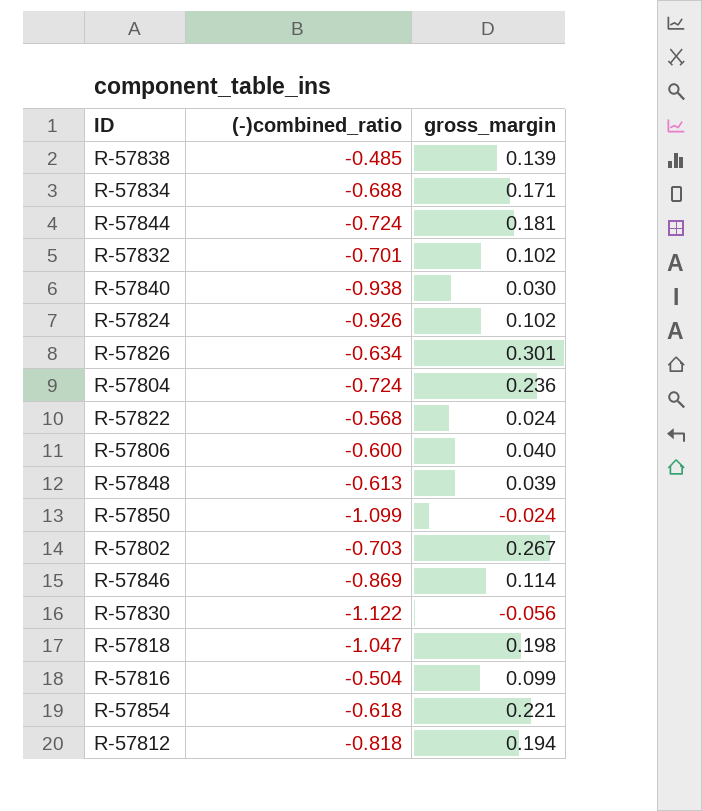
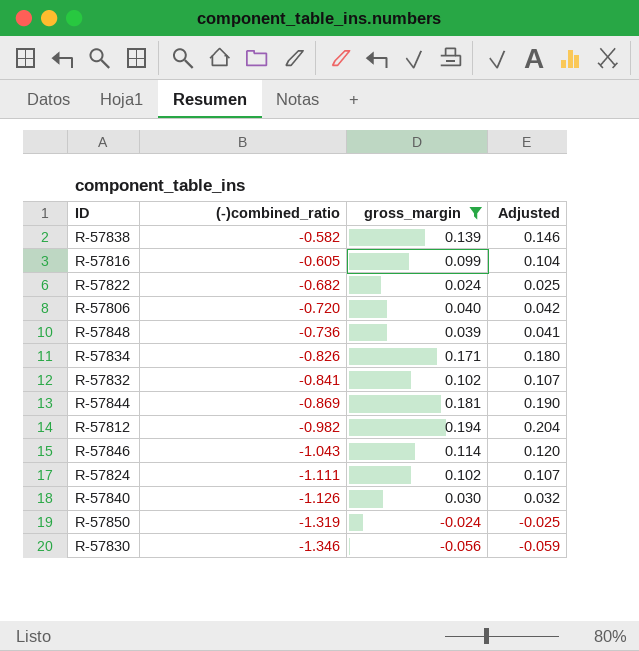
filter: none -> gross_margin <= 0.194
row order: none -> (-)combined_ratio descending
column Adjusted | formula: none -> [gross_margin] * 1.05
R-57838 | (-)combined_ratio: -0.485 -> -0.582
R-57816 | (-)combined_ratio: -0.504 -> -0.605
R-57822 | (-)combined_ratio: -0.568 -> -0.682
R-57806 | (-)combined_ratio: -0.600 -> -0.720
R-57848 | (-)combined_ratio: -0.613 -> -0.736
R-57834 | (-)combined_ratio: -0.688 -> -0.826
R-57832 | (-)combined_ratio: -0.701 -> -0.841
R-57844 | (-)combined_ratio: -0.724 -> -0.869
R-57812 | (-)combined_ratio: -0.818 -> -0.982
R-57846 | (-)combined_ratio: -0.869 -> -1.043
R-57824 | (-)combined_ratio: -0.926 -> -1.111
R-57840 | (-)combined_ratio: -0.938 -> -1.126
R-57850 | (-)combined_ratio: -1.099 -> -1.319
R-57830 | (-)combined_ratio: -1.122 -> -1.346

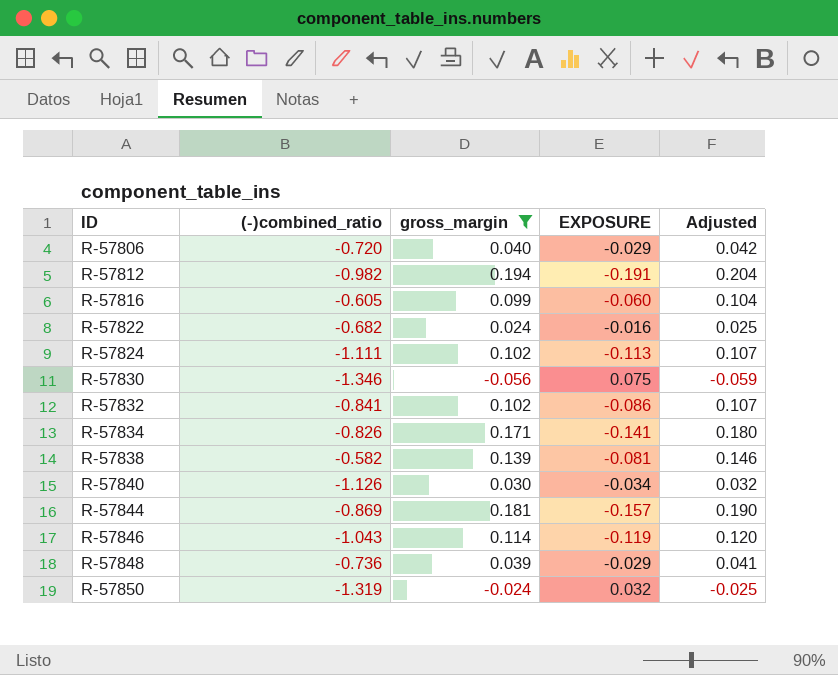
row order: (-)combined_ratio descending -> ID ascending
column EXPOSURE | formula: none -> [(-)combined_ratio] * [gross_margin]

